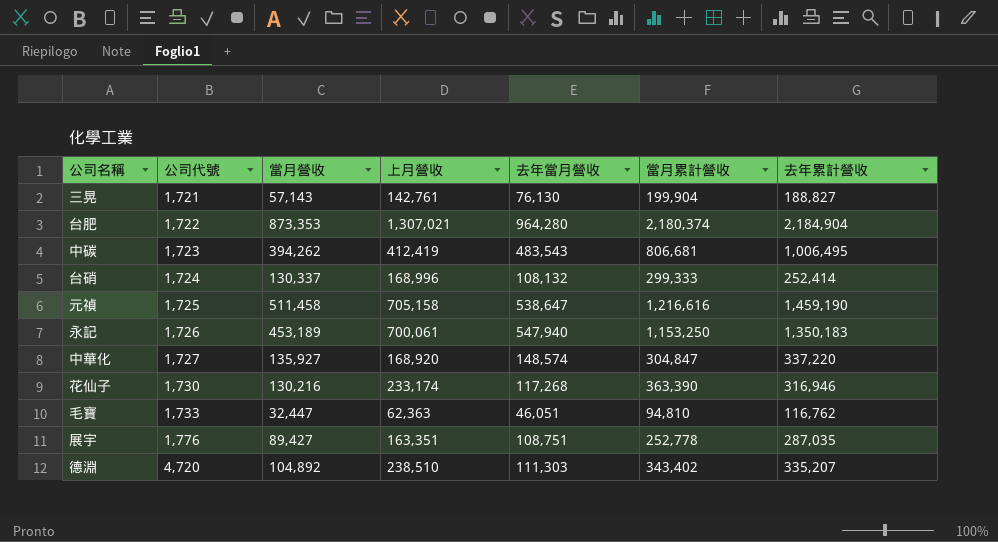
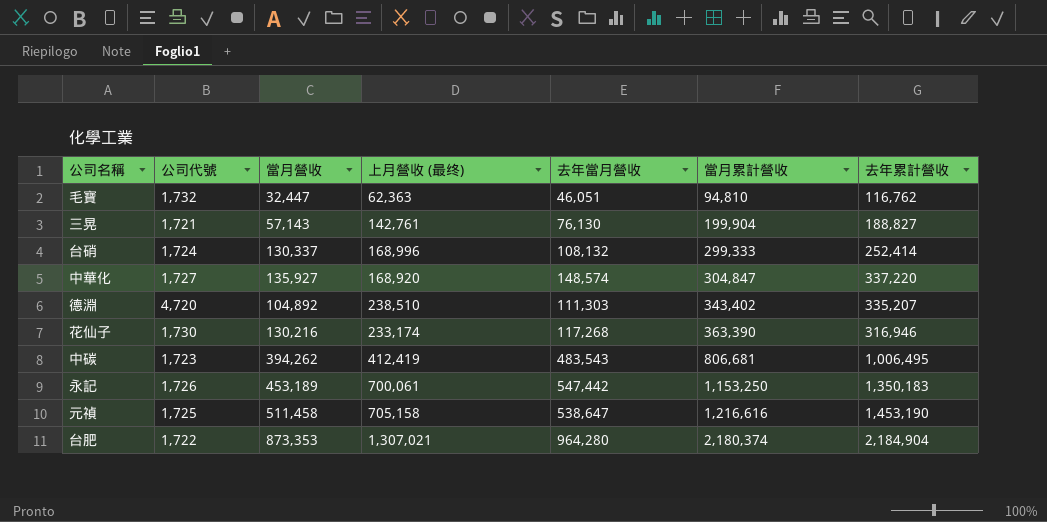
row order: 公司代號 ascending -> 當月累計營收 ascending
column name: 上月營收 -> 上月營收 (最终)
row 展宇: 1,776 | 89,427 | 163,351 | 108,751 | 252,778 | 287,035 -> none
毛寶 | 公司代號: 1,733 -> 1,732
永記 | 去年當月營收: 547,940 -> 547,442
元禎 | 去年累計營收: 1,459,190 -> 1,453,190

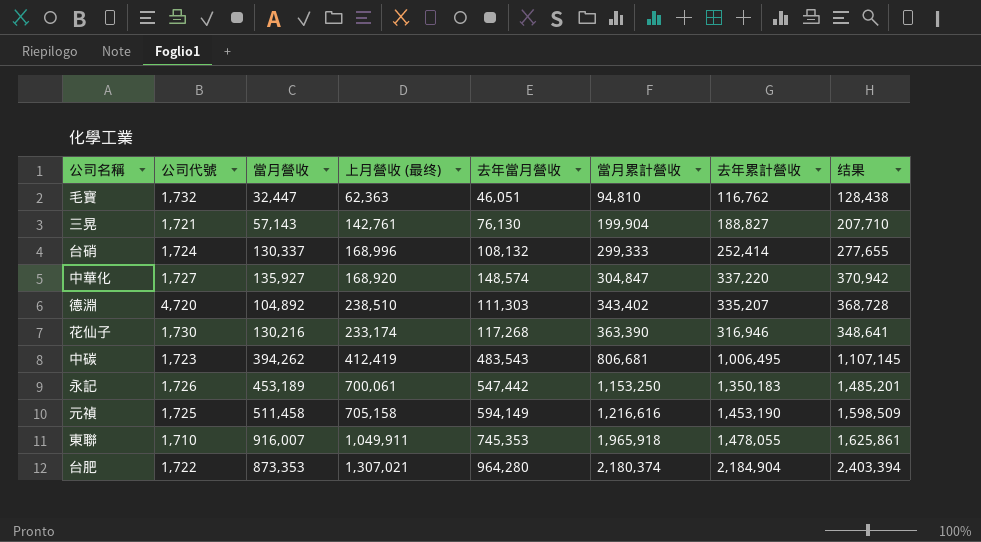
column 结果 | formula: none -> [去年累計營收] * 1.1
元禎 | 去年當月營收: 538,647 -> 594,149
row 東聯: none -> 1,710 | 916,007 | 1,049,911 | 745,353 | 1,965,918 | 1,478,055 | 1,625,861

